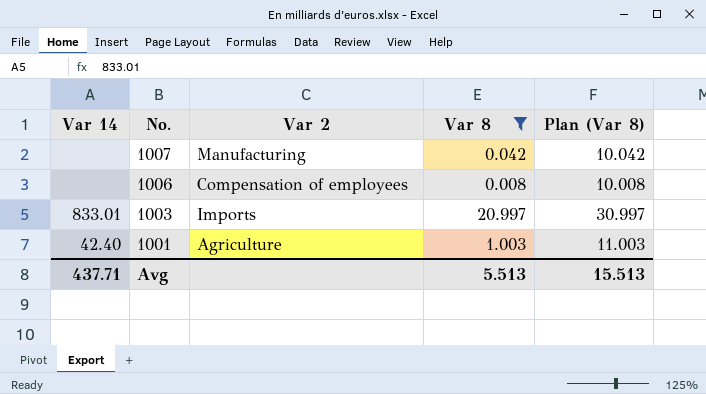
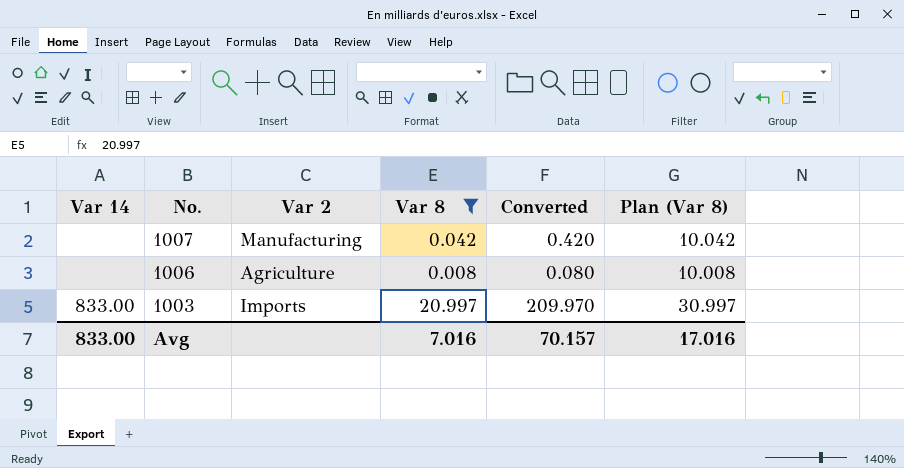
column Converted | formula: none -> [Var 8] * 10
row 1001: 42.40 | Agriculture | 1.003 | 11.003 -> none
1006 | Var 2: Compensation of employees -> Agriculture
1003 | Var 14: 833.01 -> 833.00
Avg | Var 14: 437.71 -> 833.00
Avg | Var 8: 5.513 -> 7.016
Avg | Plan (Var 8): 15.513 -> 17.016

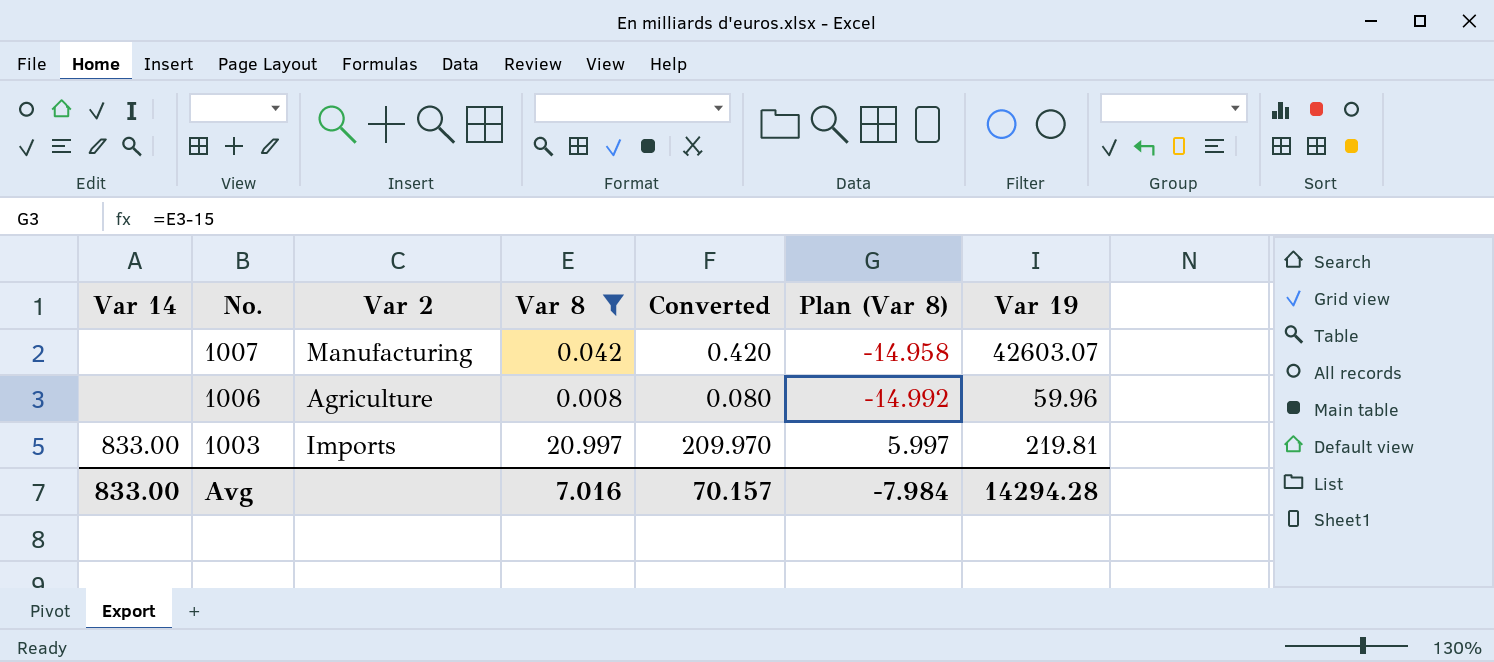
column Plan (Var 8) | formula: [Var 8] + 10 -> [Var 8] - 15
column Var 19 | position: none -> 7
Avg | Plan (Var 8): 17.016 -> -7.984

